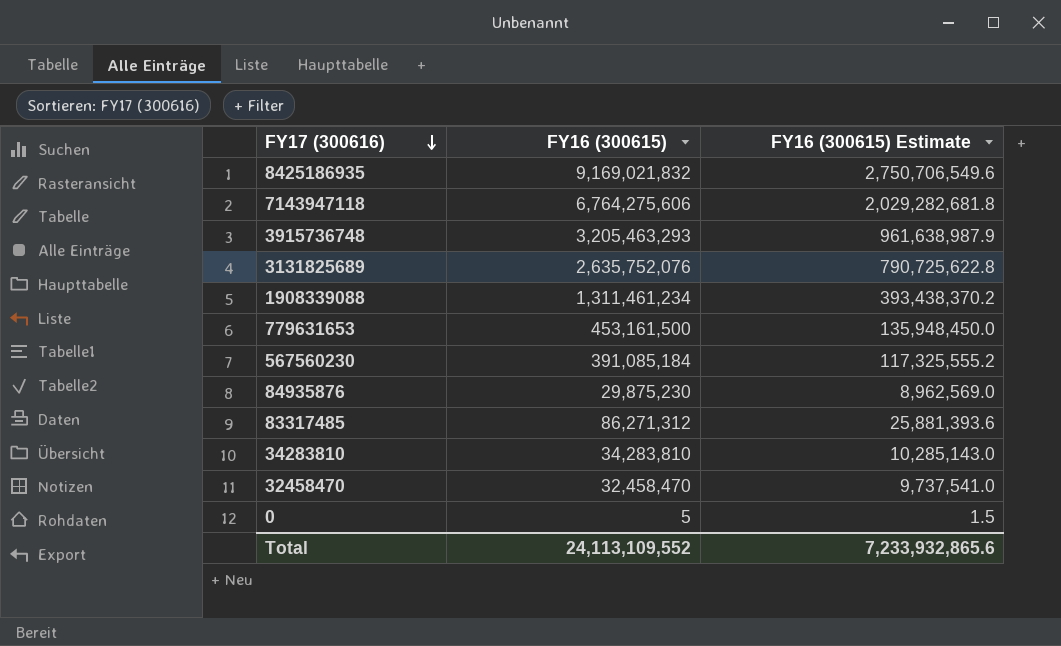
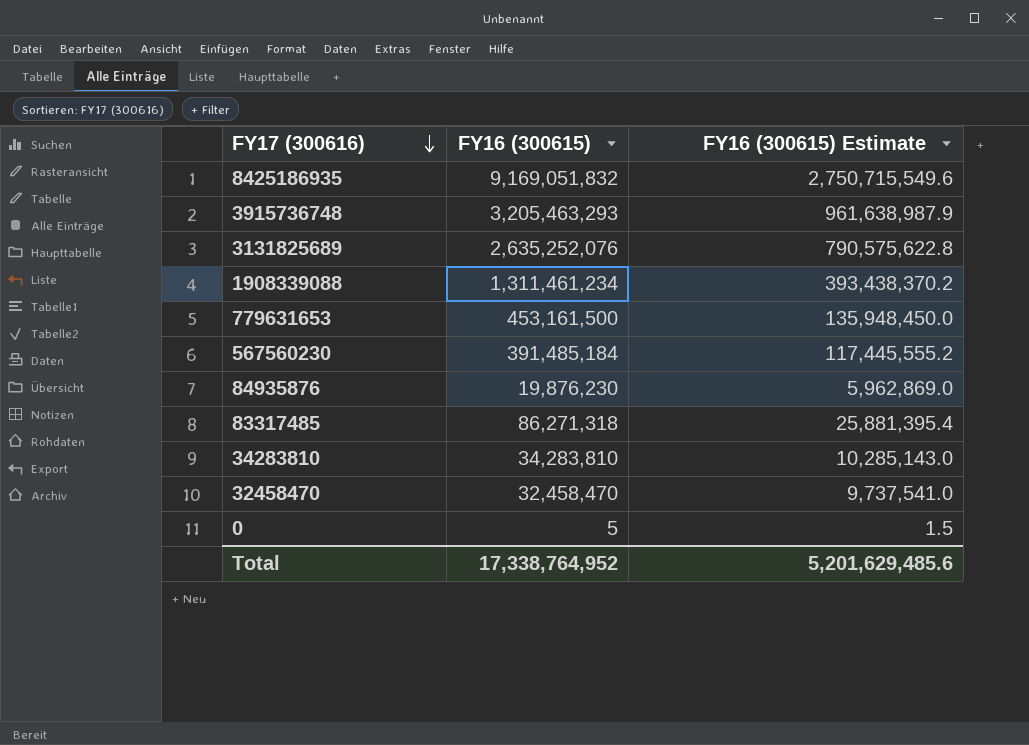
row 7143947118: 6,764,275,606 | 2,029,282,681.8 -> none
8425186935 | FY16 (300615): 9,169,021,832 -> 9,169,051,832
8425186935 | FY16 (300615) Estimate: 2,750,706,549.6 -> 2,750,715,549.6
3131825689 | FY16 (300615): 2,635,752,076 -> 2,635,252,076
3131825689 | FY16 (300615) Estimate: 790,725,622.8 -> 790,575,622.8
567560230 | FY16 (300615): 391,085,184 -> 391,485,184
567560230 | FY16 (300615) Estimate: 117,325,555.2 -> 117,445,555.2
84935876 | FY16 (300615): 29,875,230 -> 19,876,230
84935876 | FY16 (300615) Estimate: 8,962,569.0 -> 5,962,869.0
83317485 | FY16 (300615): 86,271,312 -> 86,271,318
83317485 | FY16 (300615) Estimate: 25,881,393.6 -> 25,881,395.4
Total | FY16 (300615): 24,113,109,552 -> 17,338,764,952
Total | FY16 (300615) Estimate: 7,233,932,865.6 -> 5,201,629,485.6

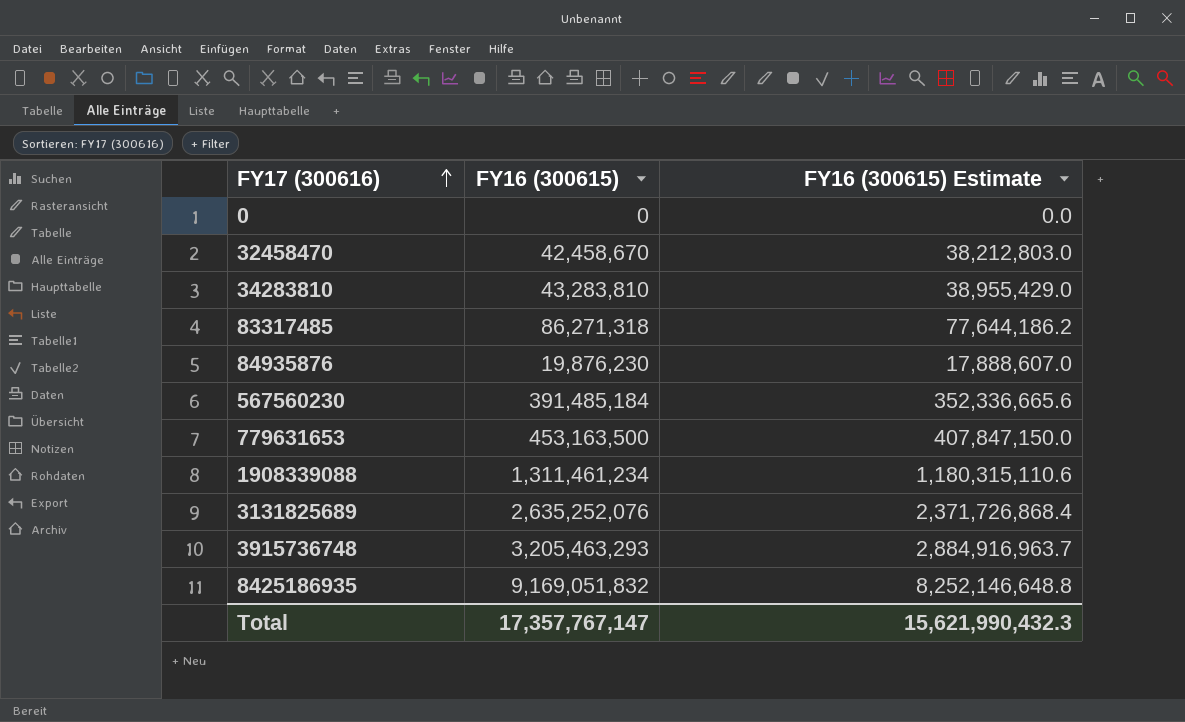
row order: FY17 (300616) descending -> FY17 (300616) ascending
column FY16 (300615) Estimate | formula: [FY16 (300615)] * 0.3 -> [FY16 (300615)] * 0.9
0 | FY16 (300615): 5 -> 0
32458470 | FY16 (300615): 32,458,470 -> 42,458,670
34283810 | FY16 (300615): 34,283,810 -> 43,283,810
779631653 | FY16 (300615): 453,161,500 -> 453,163,500
Total | FY16 (300615): 17,338,764,952 -> 17,357,767,147
Total | FY16 (300615) Estimate: 5,201,629,485.6 -> 15,621,990,432.3

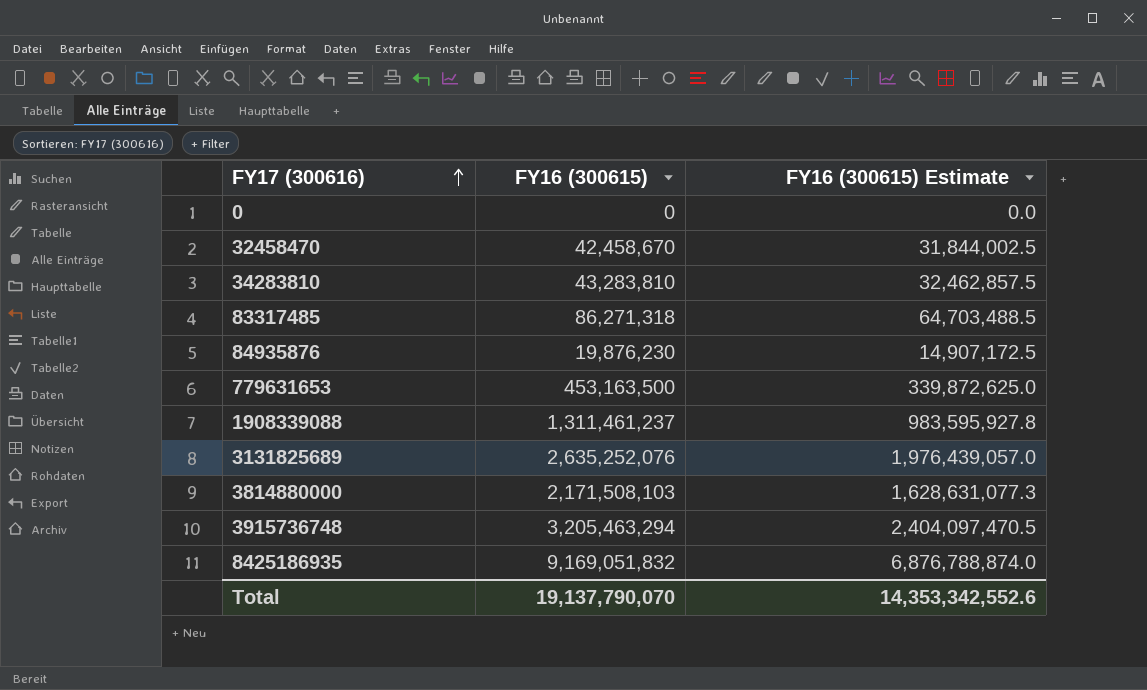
column FY16 (300615) Estimate | formula: [FY16 (300615)] * 0.9 -> [FY16 (300615)] * 0.75
row 567560230: 391,485,184 | 352,336,665.6 -> none
1908339088 | FY16 (300615): 1,311,461,234 -> 1,311,461,237
row 3814880000: none -> 2,171,508,103 | 1,628,631,077.3
3915736748 | FY16 (300615): 3,205,463,293 -> 3,205,463,294
Total | FY16 (300615): 17,357,767,147 -> 19,137,790,070
Total | FY16 (300615) Estimate: 15,621,990,432.3 -> 14,353,342,552.6

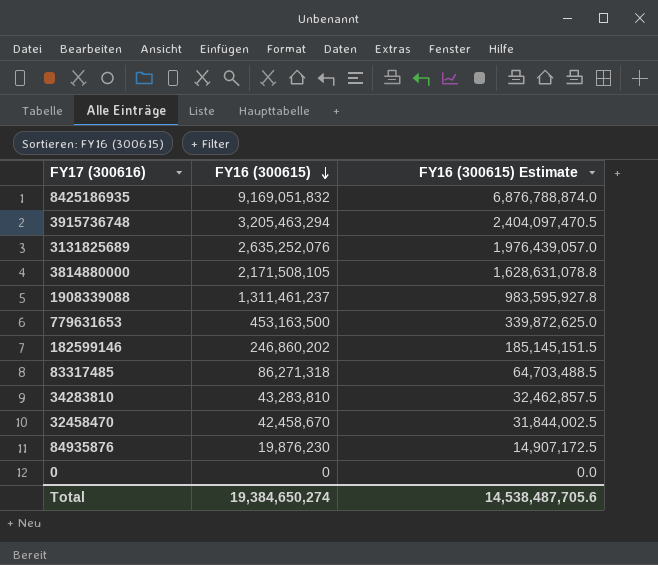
row order: FY17 (300616) ascending -> FY16 (300615) descending
3814880000 | FY16 (300615): 2,171,508,103 -> 2,171,508,105
3814880000 | FY16 (300615) Estimate: 1,628,631,077.3 -> 1,628,631,078.8
row 182599146: none -> 246,860,202 | 185,145,151.5
Total | FY16 (300615): 19,137,790,070 -> 19,384,650,274
Total | FY16 (300615) Estimate: 14,353,342,552.6 -> 14,538,487,705.6

